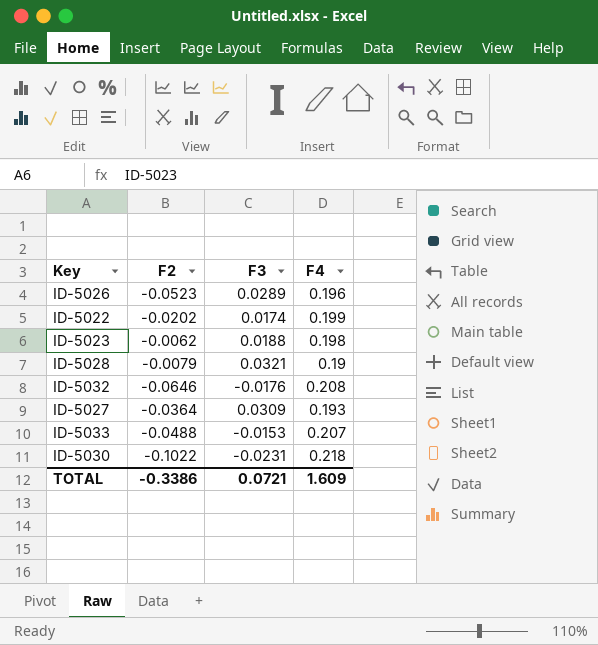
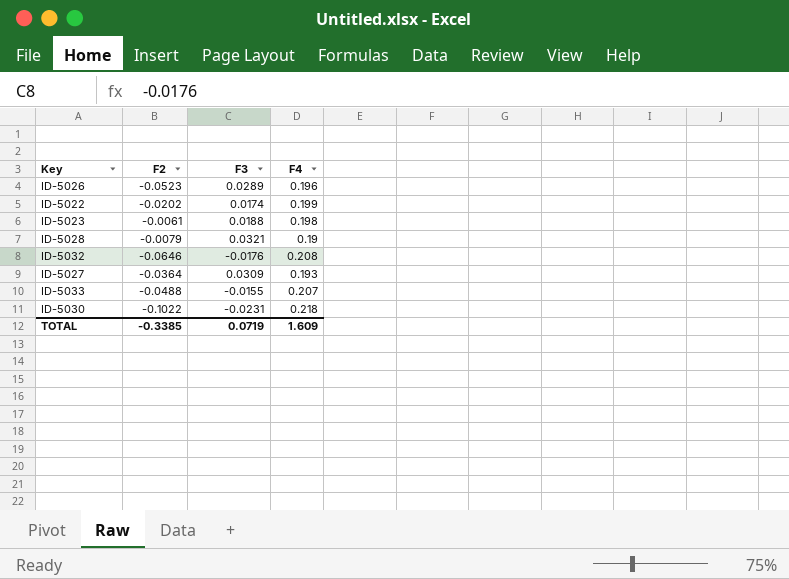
ID-5023 | F2: -0.0062 -> -0.0061
ID-5033 | F3: -0.0153 -> -0.0155
TOTAL | F2: -0.3386 -> -0.3385
TOTAL | F3: 0.0721 -> 0.0719

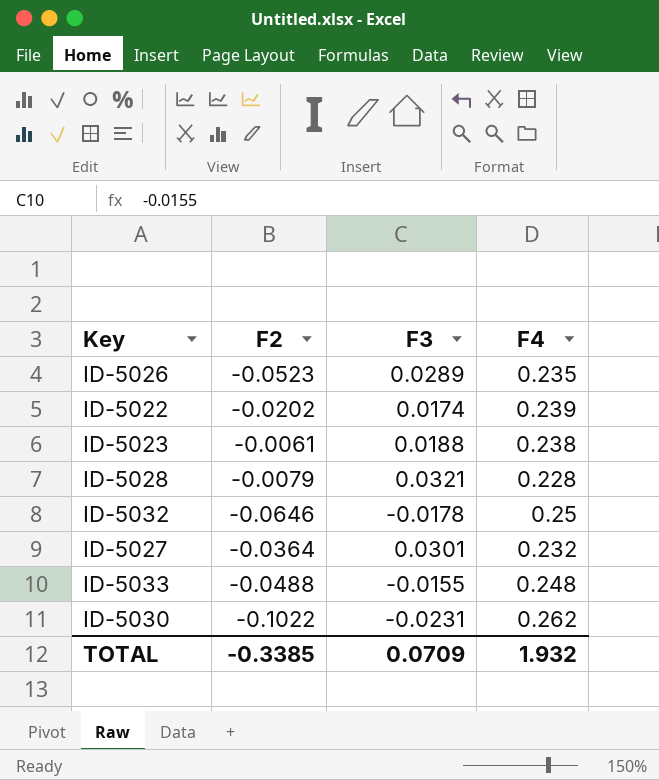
ID-5026 | F4: 0.196 -> 0.235
ID-5022 | F4: 0.199 -> 0.239
ID-5023 | F4: 0.198 -> 0.238
ID-5028 | F4: 0.19 -> 0.228
ID-5032 | F3: -0.0176 -> -0.0178
ID-5032 | F4: 0.208 -> 0.25
ID-5027 | F3: 0.0309 -> 0.0301
ID-5027 | F4: 0.193 -> 0.232
ID-5033 | F4: 0.207 -> 0.248
ID-5030 | F4: 0.218 -> 0.262
TOTAL | F3: 0.0719 -> 0.0709
TOTAL | F4: 1.609 -> 1.932

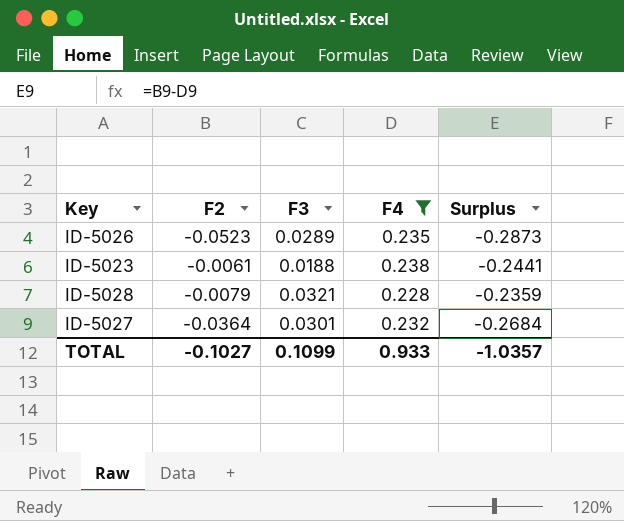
filter: none -> F4 <= 0.238
column Surplus | formula: none -> [F2] - [F4]
TOTAL | F2: -0.3385 -> -0.1027
TOTAL | F3: 0.0709 -> 0.1099
TOTAL | F4: 1.932 -> 0.933

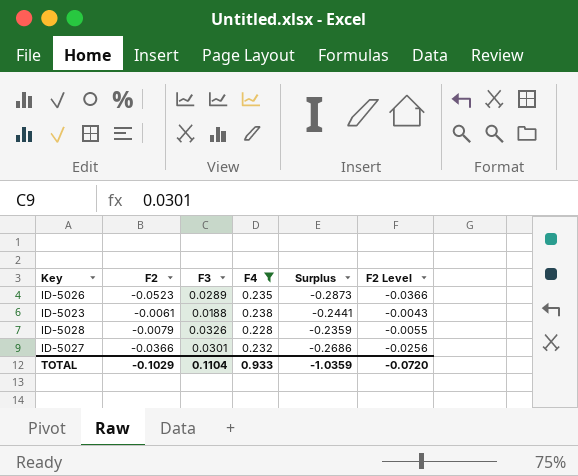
column F2 Level | formula: none -> [F2] * 0.7
ID-5028 | F3: 0.0321 -> 0.0326
ID-5027 | F2: -0.0364 -> -0.0366
ID-5027 | Surplus: -0.2684 -> -0.2686
TOTAL | F2: -0.1027 -> -0.1029
TOTAL | F3: 0.1099 -> 0.1104
TOTAL | Surplus: -1.0357 -> -1.0359

